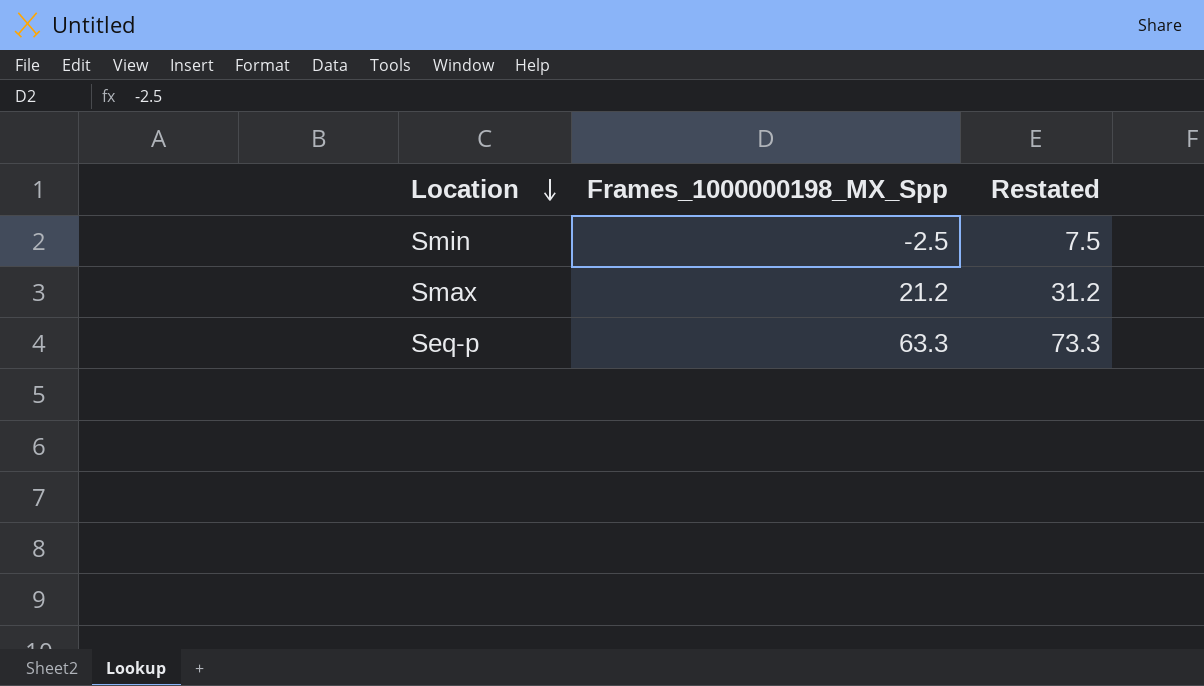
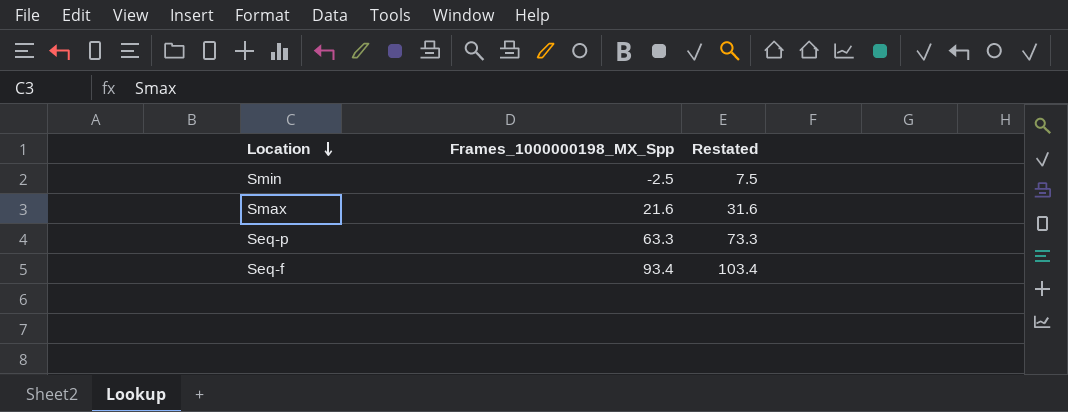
Smax | Frames_1000000198_MX_Spp: 21.2 -> 21.6
Smax | Restated: 31.2 -> 31.6
row Seq-f: none -> 93.4 | 103.4

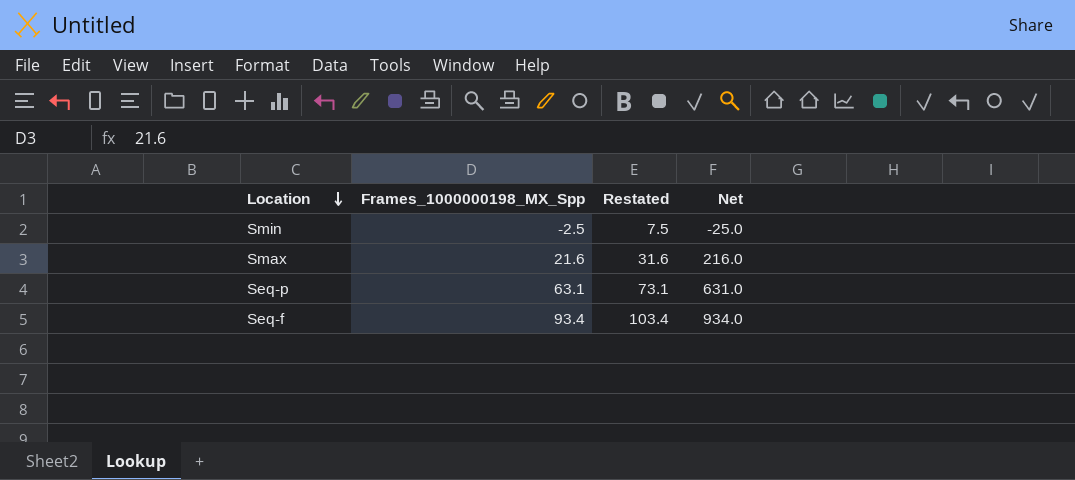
column Net | formula: none -> [Frames_1000000198_MX_Spp] * 10
Seq-p | Frames_1000000198_MX_Spp: 63.3 -> 63.1
Seq-p | Restated: 73.3 -> 73.1

